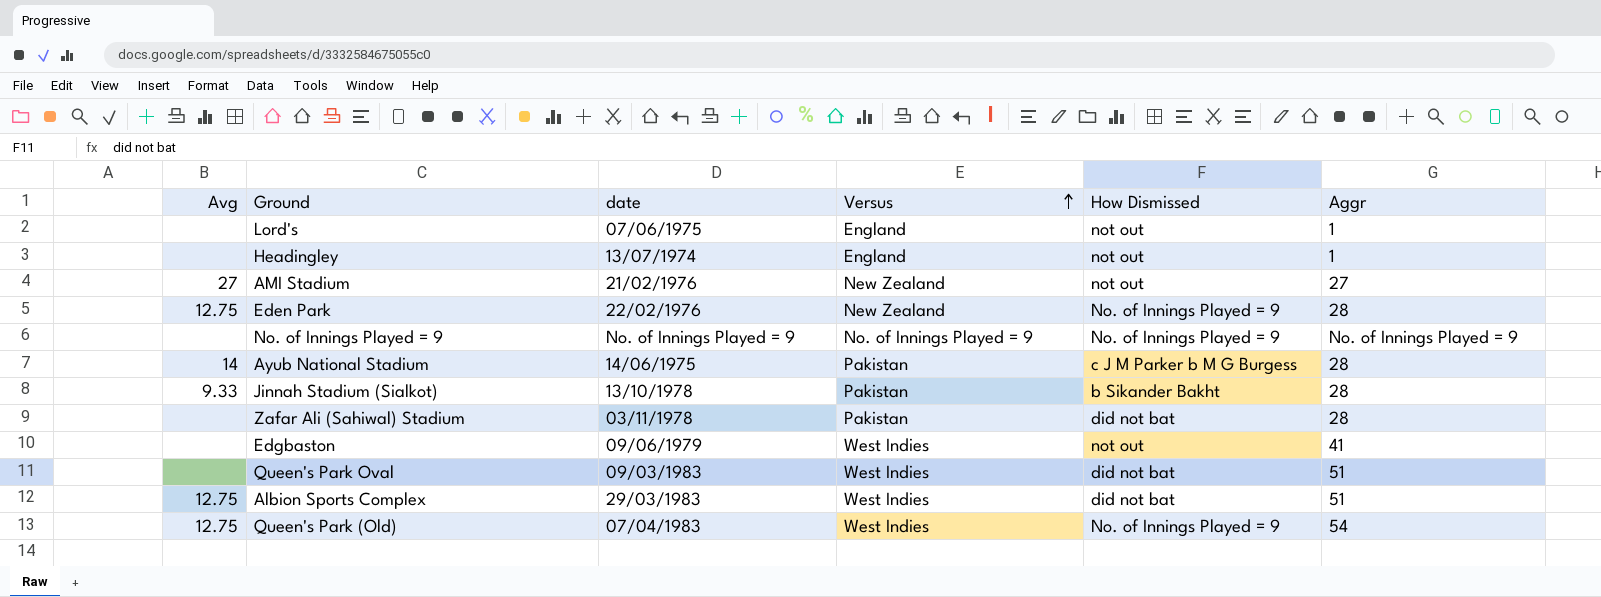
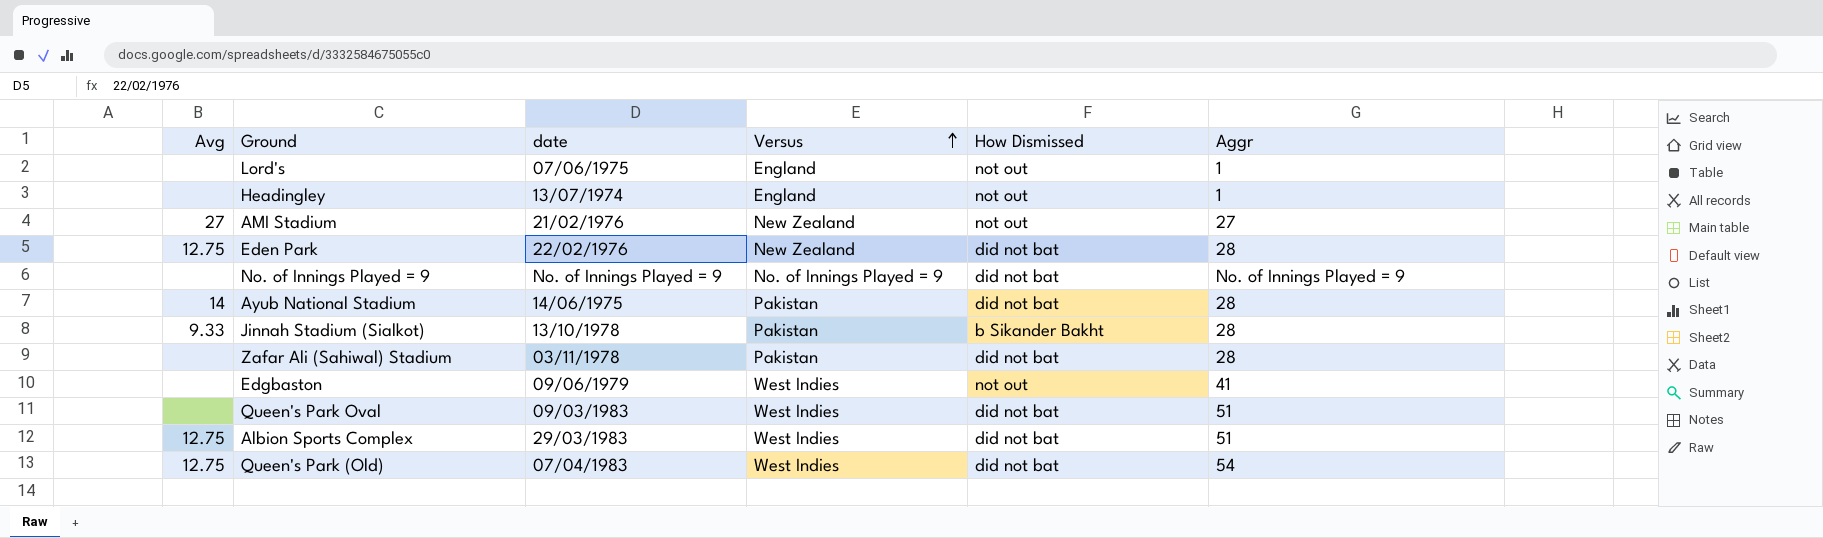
Eden Park | How Dismissed: No. of Innings Played = 9 -> did not bat
No. of Innings Played = 9 | How Dismissed: No. of Innings Played = 9 -> did not bat
Ayub National Stadium | How Dismissed: c J M Parker b M G Burgess -> did not bat
Queen's Park (Old) | How Dismissed: No. of Innings Played = 9 -> did not bat

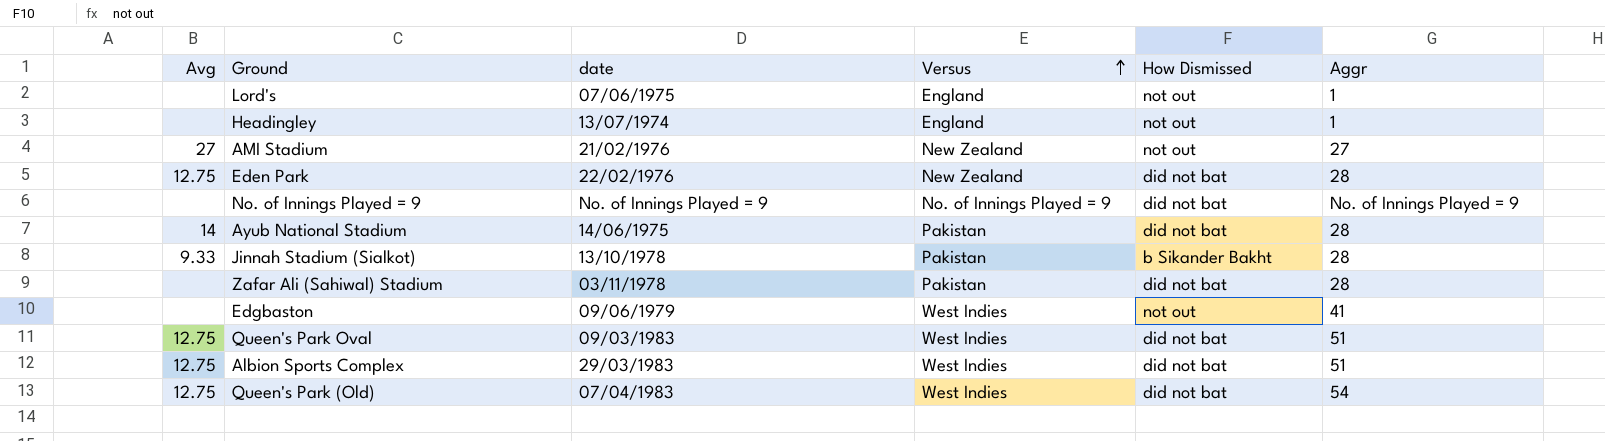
Queen's Park Oval | Avg: none -> 12.75

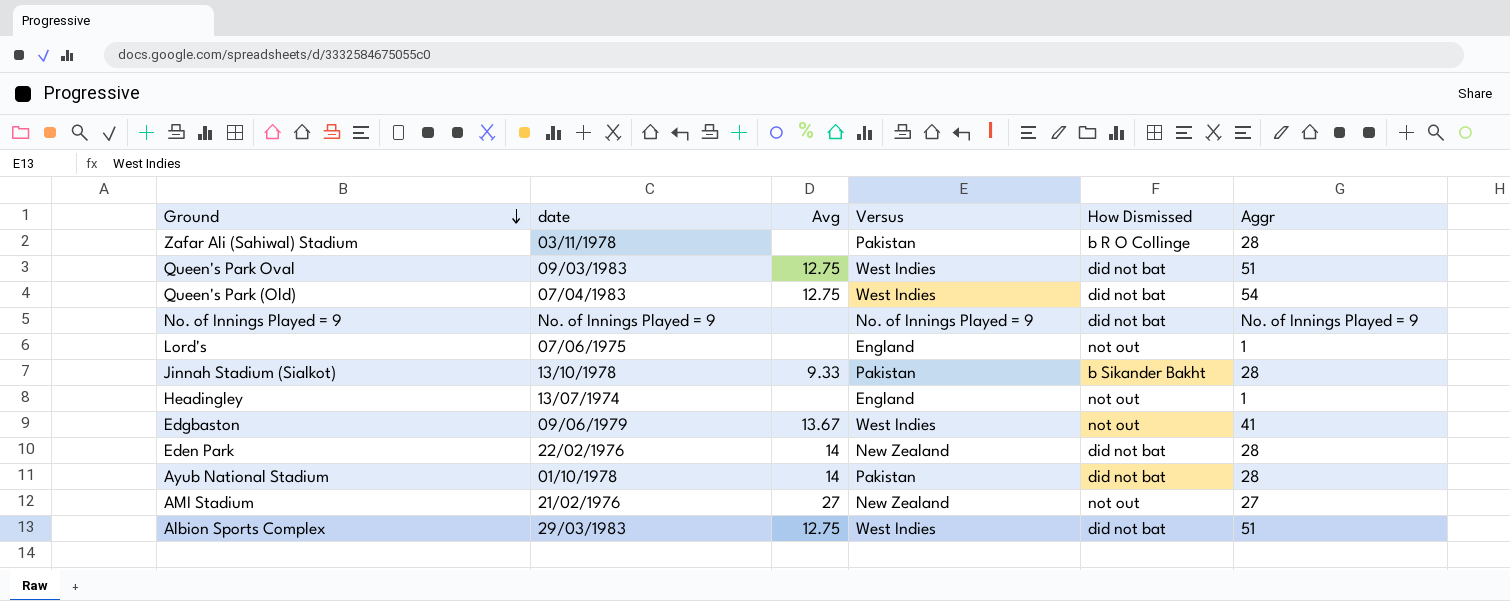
row order: Versus ascending -> Ground descending
column Avg | position: 1 -> 3
Zafar Ali (Sahiwal) Stadium | How Dismissed: did not bat -> b R O Collinge
Edgbaston | Avg: none -> 13.67
Eden Park | Avg: 12.75 -> 14
Ayub National Stadium | date: 14/06/1975 -> 01/10/1978

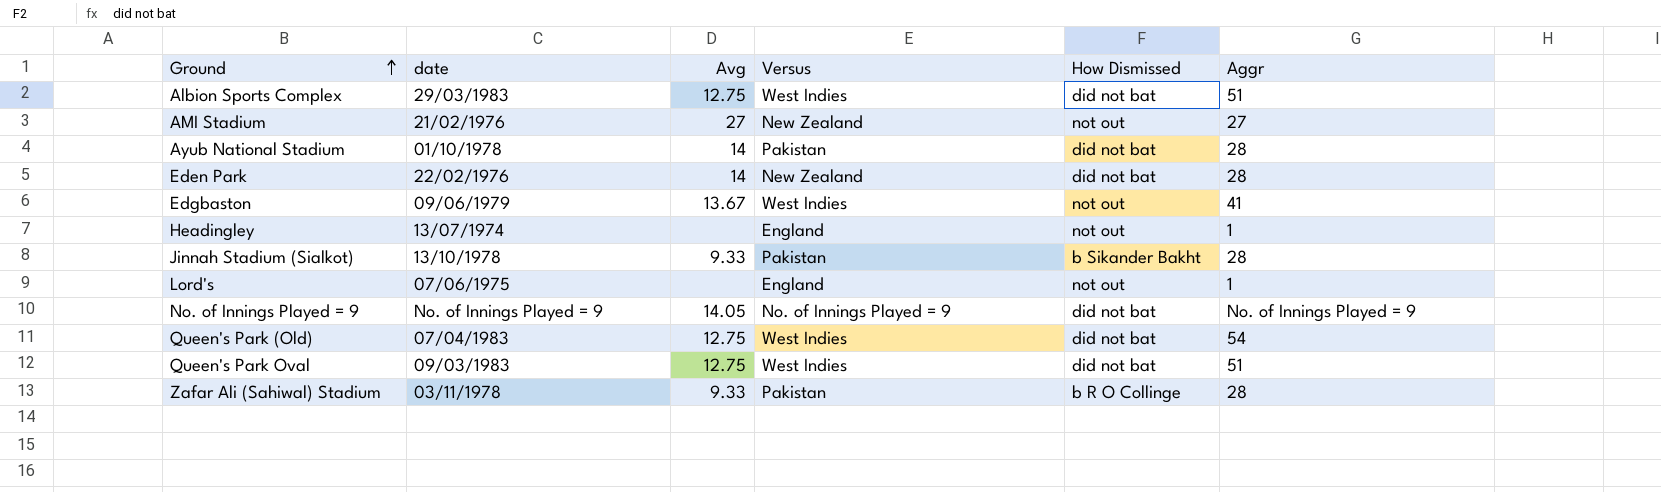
row order: Ground descending -> Ground ascending
No. of Innings Played = 9 | Avg: none -> 14.05
Zafar Ali (Sahiwal) Stadium | Avg: none -> 9.33

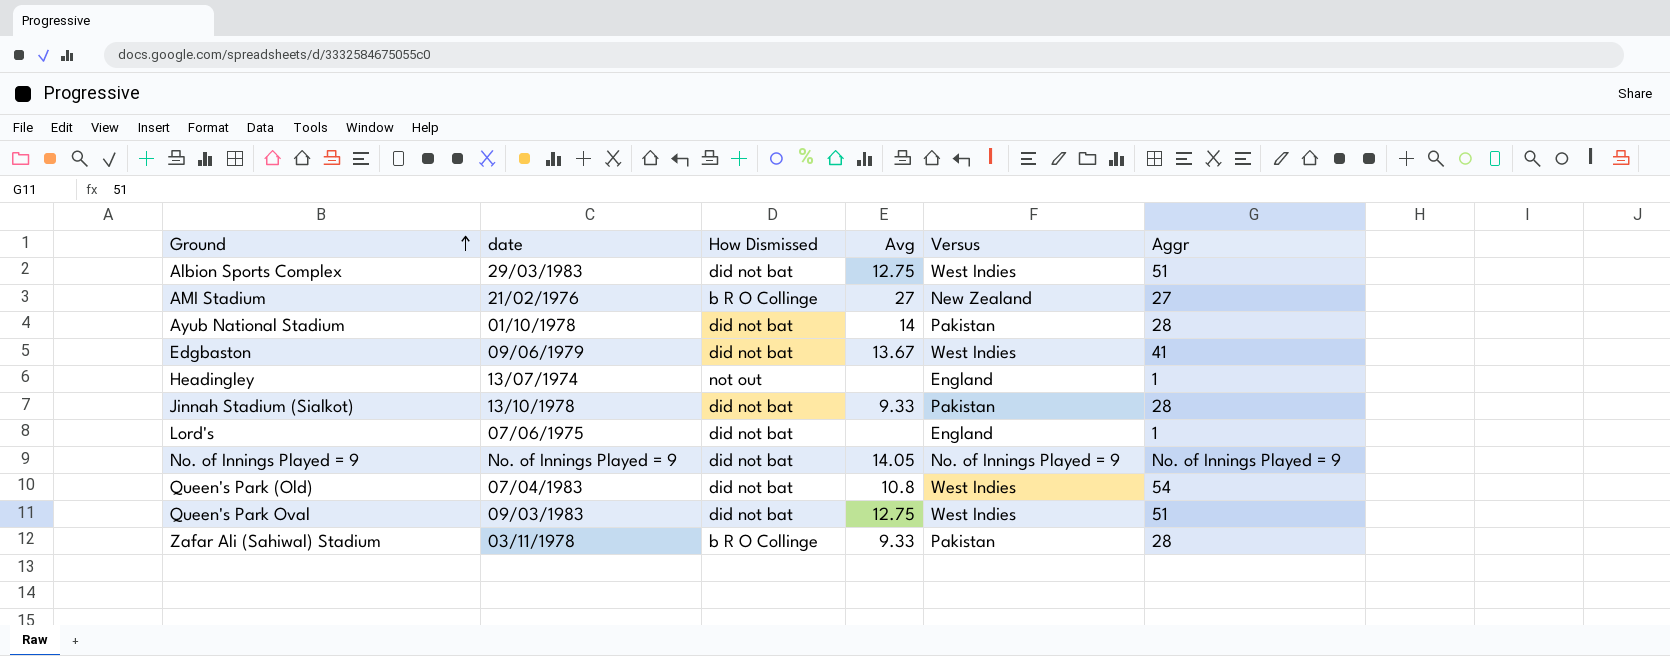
column How Dismissed | position: 5 -> 3
row Eden Park: 22/02/1976 | 14 | New Zealand | did not bat | 28 -> none
AMI Stadium | How Dismissed: not out -> b R O Collinge
Edgbaston | How Dismissed: not out -> did not bat
Jinnah Stadium (Sialkot) | How Dismissed: b Sikander Bakht -> did not bat
Lord's | How Dismissed: not out -> did not bat
Queen's Park (Old) | Avg: 12.75 -> 10.8

